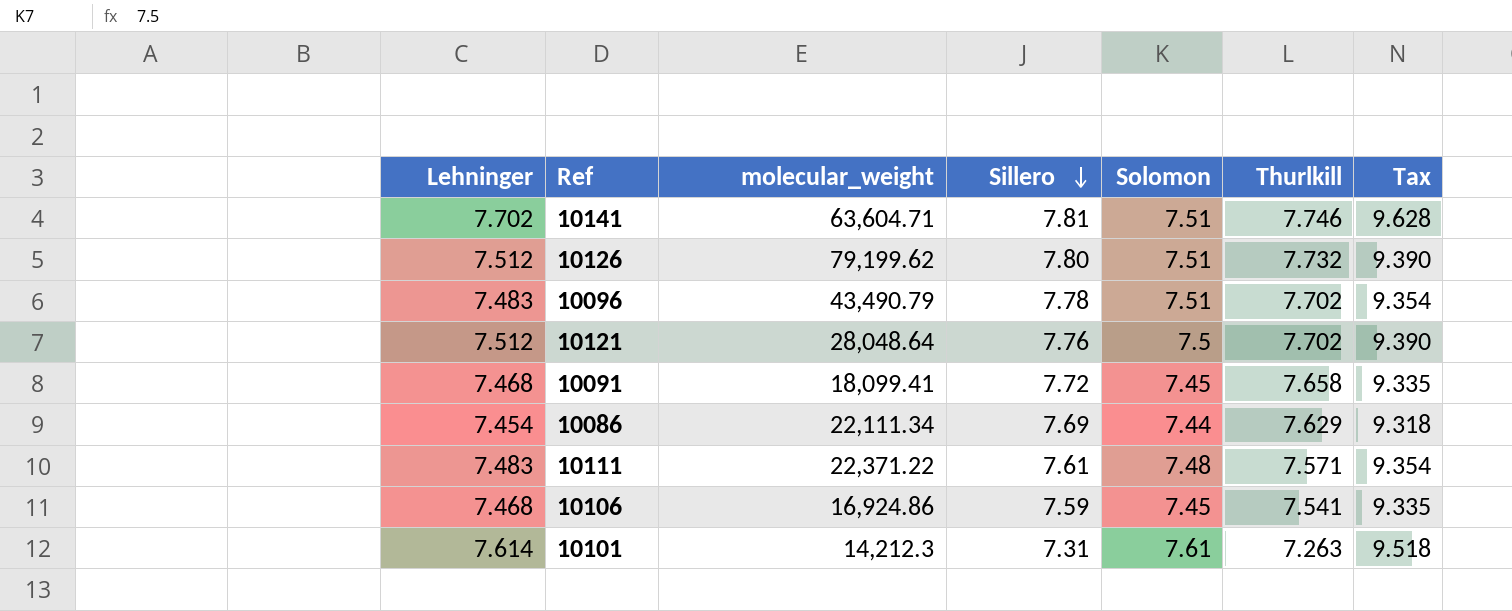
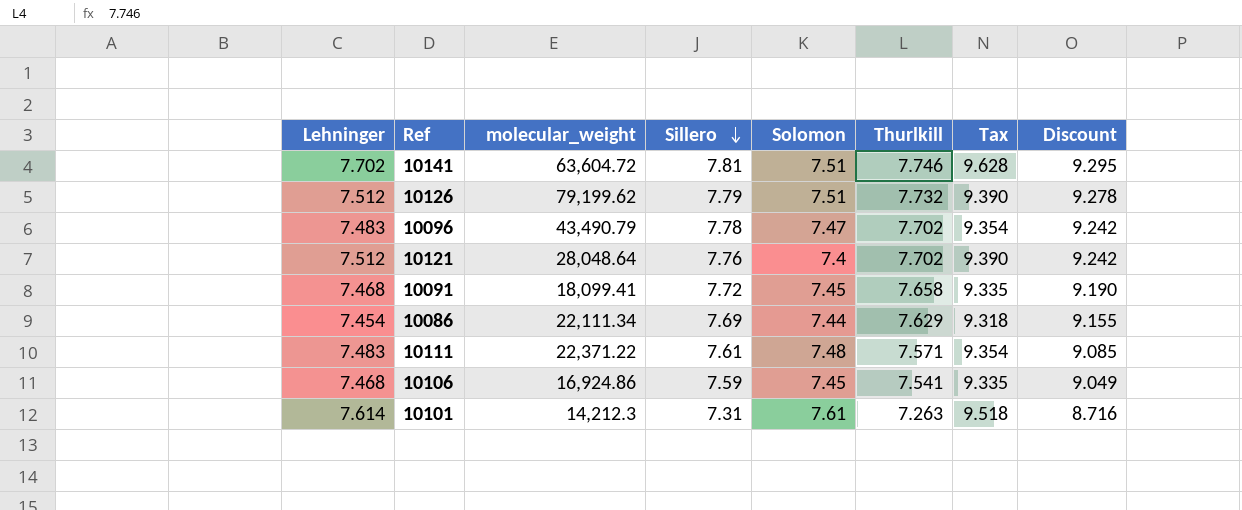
column Discount | formula: none -> [Thurlkill] * 1.2
10141 | molecular_weight: 63,604.71 -> 63,604.72
10126 | Sillero: 7.80 -> 7.79
10096 | Solomon: 7.51 -> 7.47
10121 | Solomon: 7.5 -> 7.4

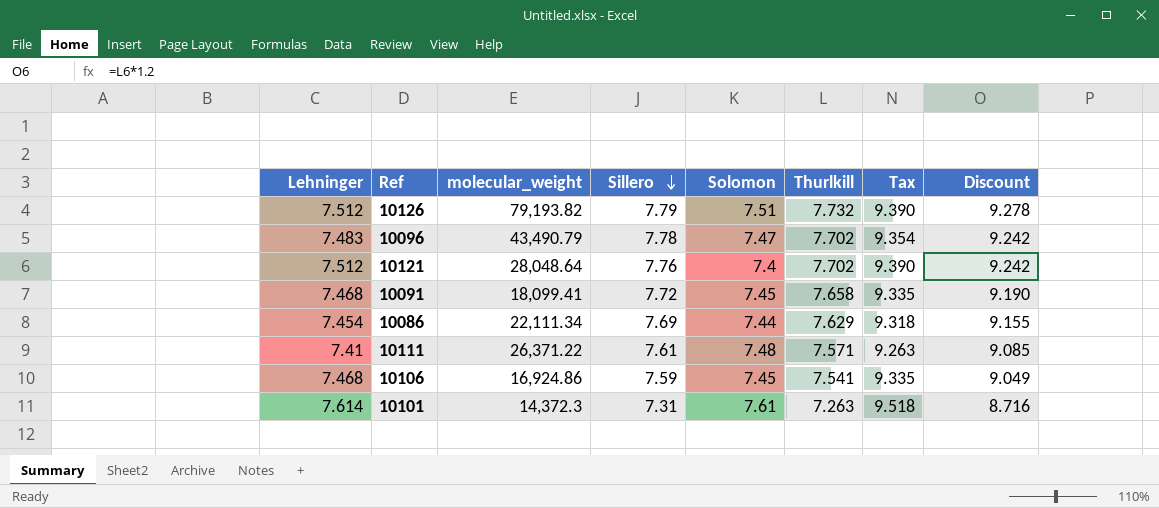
row 10141: 7.702 | 63,604.72 | 7.81 | 7.51 | 7.746 | 9.628 | 9.295 -> none
10126 | molecular_weight: 79,199.62 -> 79,193.82
10111 | Lehninger: 7.483 -> 7.41
10111 | molecular_weight: 22,371.22 -> 26,371.22
10111 | Tax: 9.354 -> 9.263
10101 | molecular_weight: 14,212.3 -> 14,372.3

